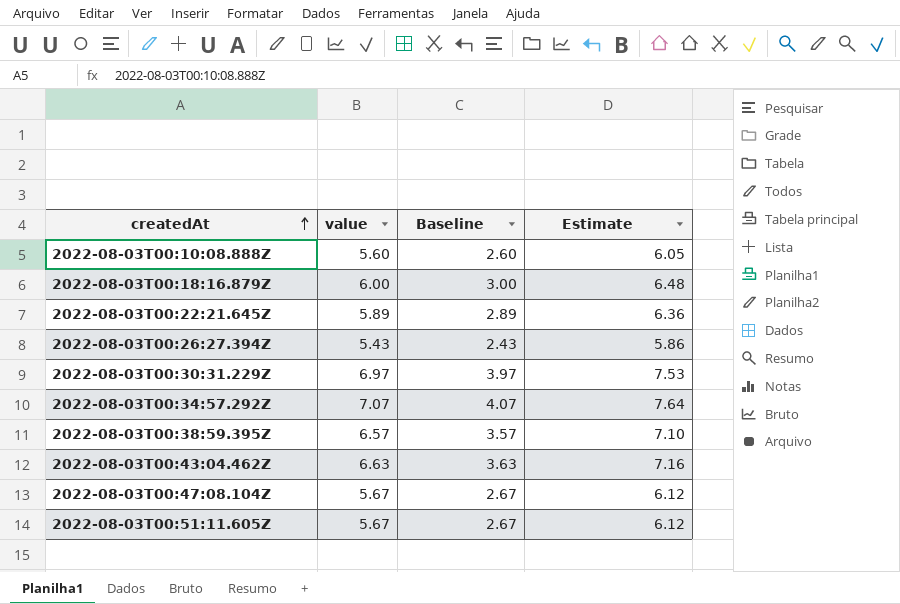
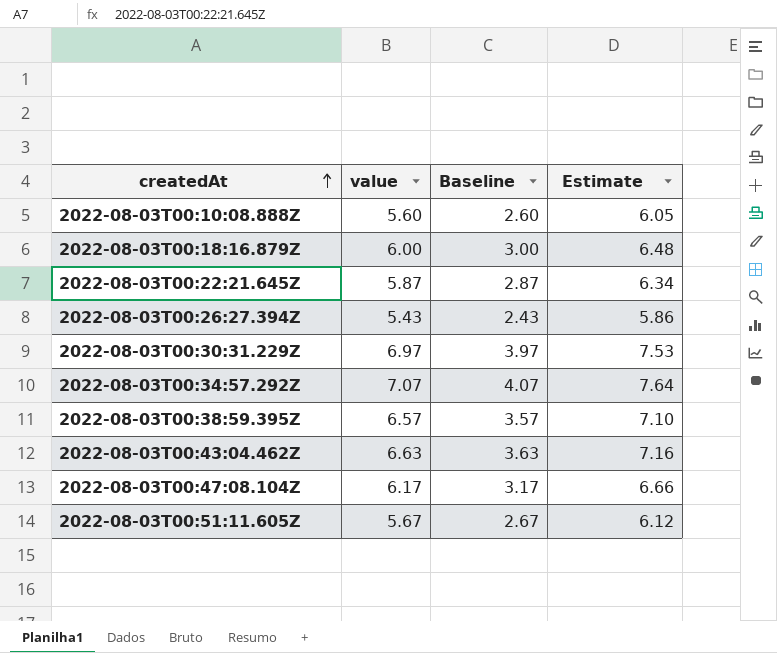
2022-08-03T00:22:21.645Z | value: 5.89 -> 5.87
2022-08-03T00:22:21.645Z | Baseline: 2.89 -> 2.87
2022-08-03T00:22:21.645Z | Estimate: 6.36 -> 6.34
2022-08-03T00:47:08.104Z | value: 5.67 -> 6.17
2022-08-03T00:47:08.104Z | Baseline: 2.67 -> 3.17
2022-08-03T00:47:08.104Z | Estimate: 6.12 -> 6.66

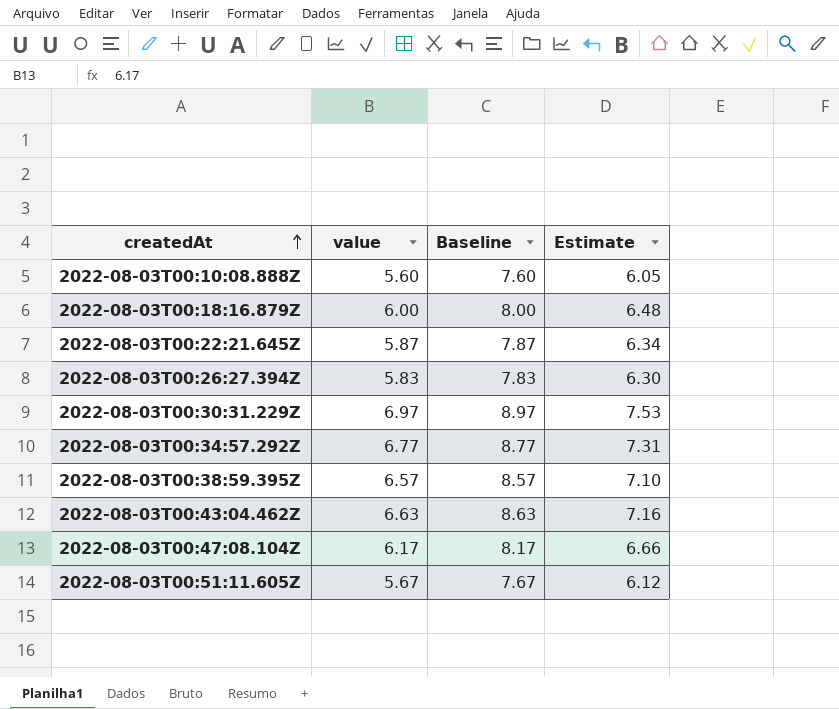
column Baseline | formula: [value] - 3 -> [value] + 2
2022-08-03T00:26:27.394Z | value: 5.43 -> 5.83
2022-08-03T00:26:27.394Z | Estimate: 5.86 -> 6.30
2022-08-03T00:34:57.292Z | value: 7.07 -> 6.77
2022-08-03T00:34:57.292Z | Estimate: 7.64 -> 7.31

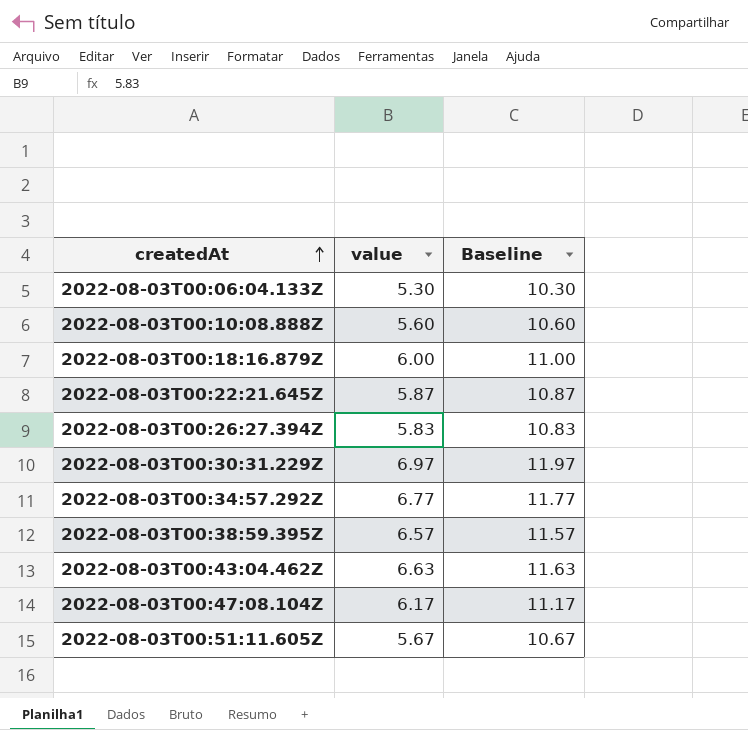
column Estimate | formula: [value] * 1.08 -> none
column Baseline | formula: [value] + 2 -> [value] + 5
row 2022-08-03T00:06:04.133Z: none -> 5.30 | 10.30

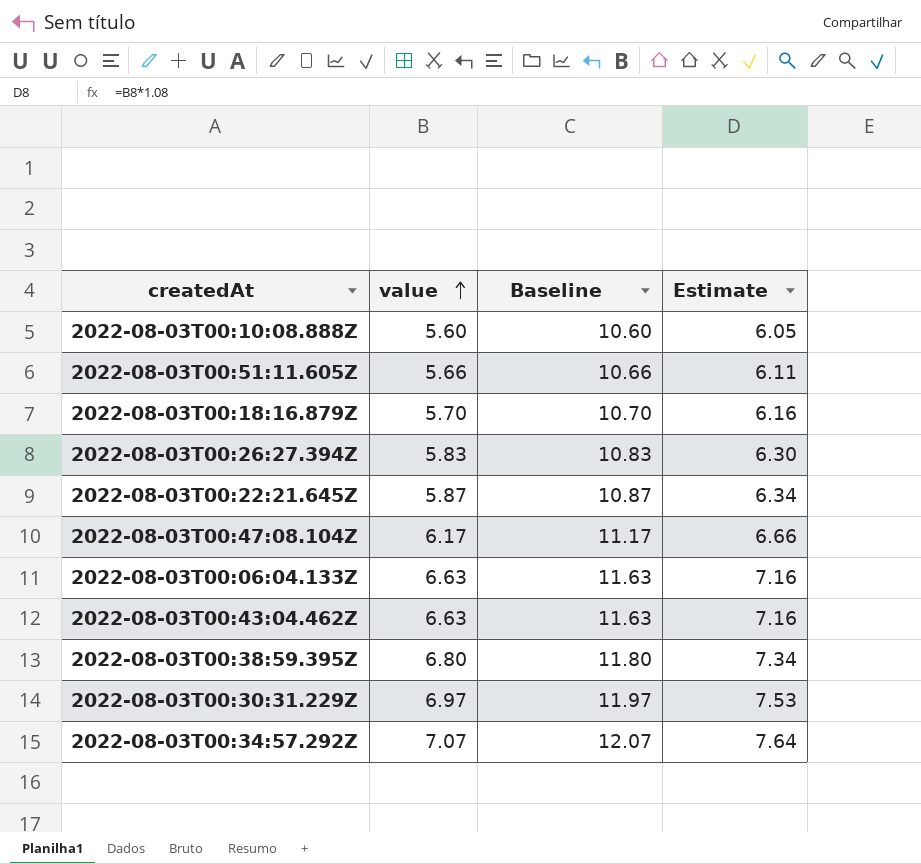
row order: createdAt ascending -> value ascending
column Estimate | formula: none -> [value] * 1.08
2022-08-03T00:51:11.605Z | value: 5.67 -> 5.66
2022-08-03T00:51:11.605Z | Baseline: 10.67 -> 10.66
2022-08-03T00:18:16.879Z | value: 6.00 -> 5.70
2022-08-03T00:18:16.879Z | Baseline: 11.00 -> 10.70
2022-08-03T00:06:04.133Z | value: 5.30 -> 6.63
2022-08-03T00:06:04.133Z | Baseline: 10.30 -> 11.63
2022-08-03T00:38:59.395Z | value: 6.57 -> 6.80
2022-08-03T00:38:59.395Z | Baseline: 11.57 -> 11.80
2022-08-03T00:34:57.292Z | value: 6.77 -> 7.07
2022-08-03T00:34:57.292Z | Baseline: 11.77 -> 12.07

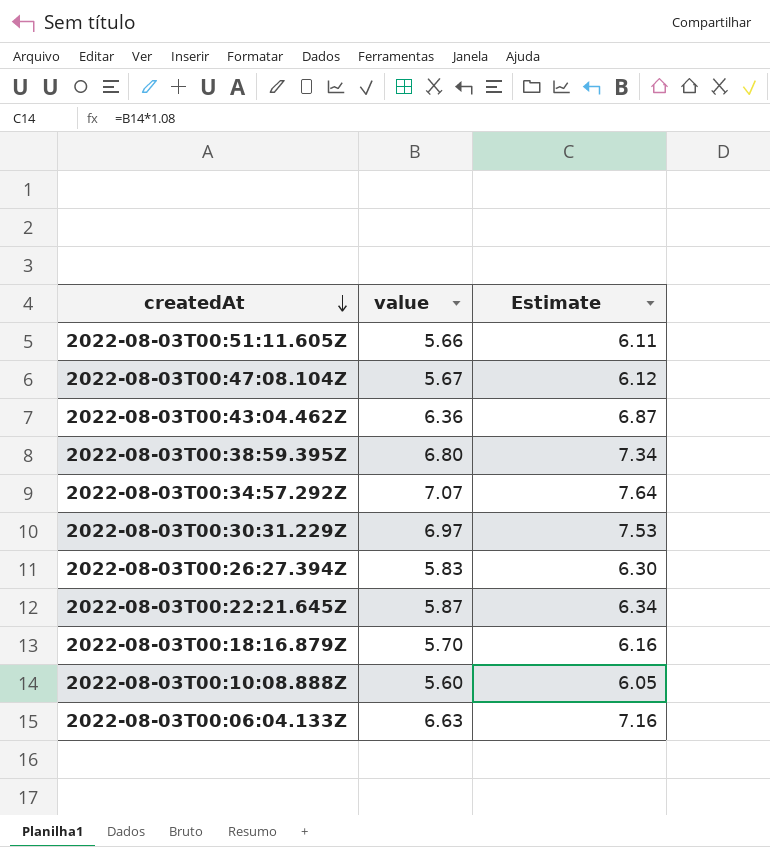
row order: value ascending -> createdAt descending
column Baseline | formula: [value] + 5 -> none
2022-08-03T00:47:08.104Z | value: 6.17 -> 5.67
2022-08-03T00:47:08.104Z | Estimate: 6.66 -> 6.12
2022-08-03T00:43:04.462Z | value: 6.63 -> 6.36
2022-08-03T00:43:04.462Z | Estimate: 7.16 -> 6.87

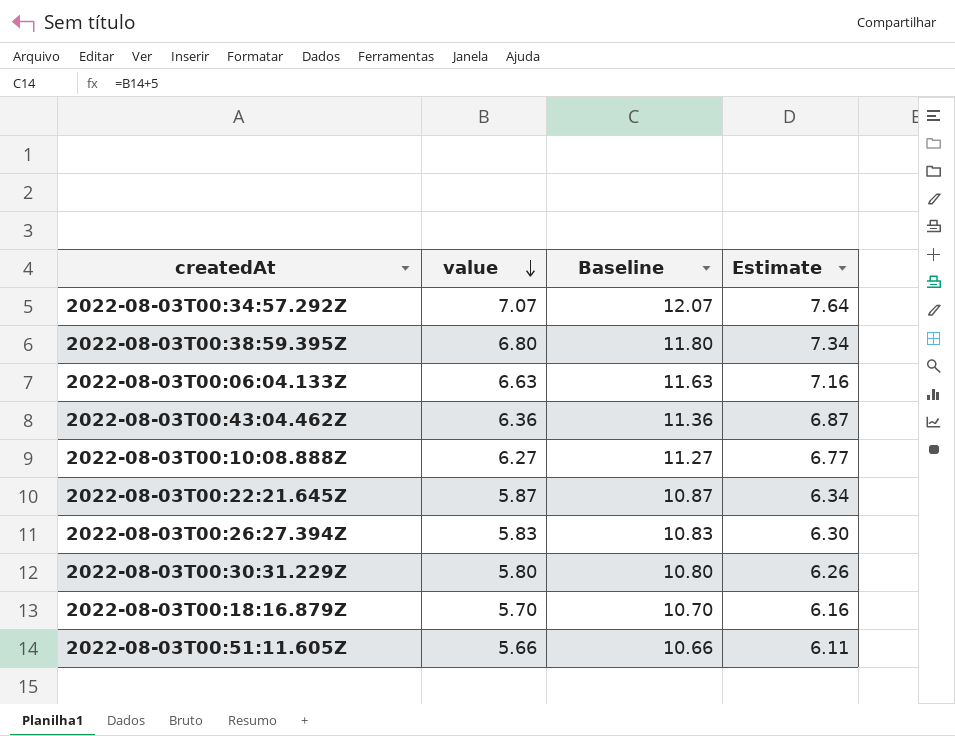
row order: createdAt descending -> value descending
column Baseline | formula: none -> [value] + 5
row 2022-08-03T00:47:08.104Z: 5.67 | 6.12 -> none
2022-08-03T00:10:08.888Z | value: 5.60 -> 6.27
2022-08-03T00:10:08.888Z | Estimate: 6.05 -> 6.77
2022-08-03T00:30:31.229Z | value: 6.97 -> 5.80
2022-08-03T00:30:31.229Z | Estimate: 7.53 -> 6.26

